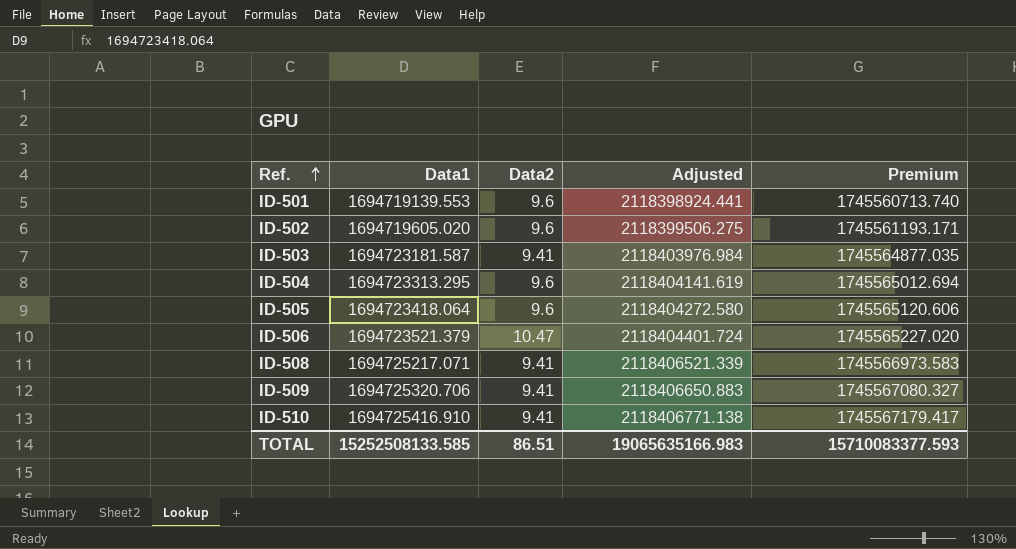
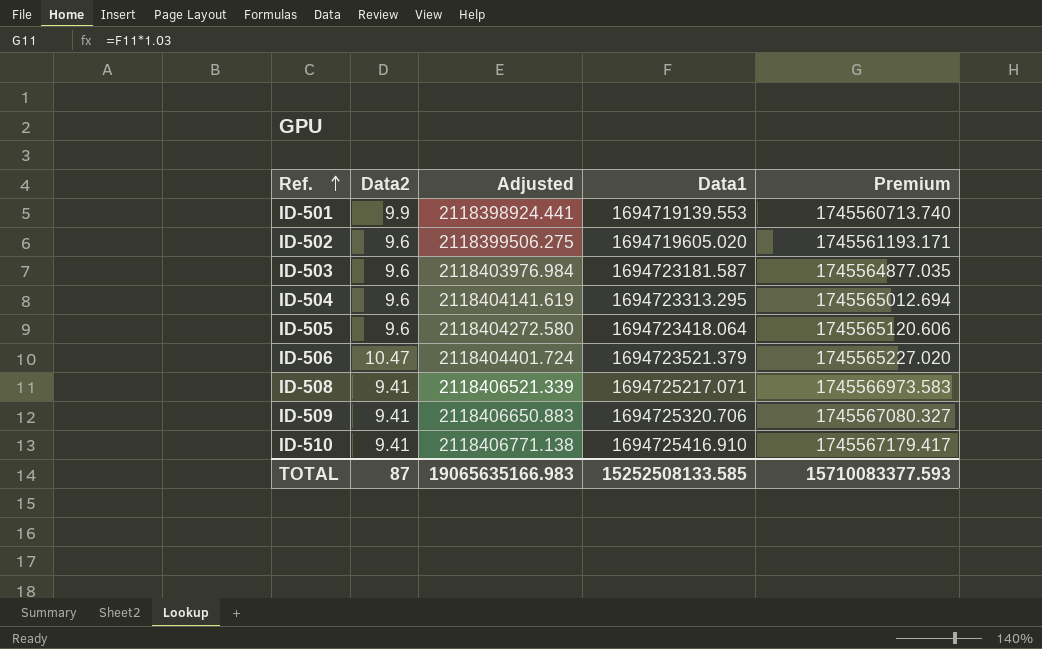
column Data1 | position: 2 -> 4
ID-501 | Data2: 9.6 -> 9.9
ID-503 | Data2: 9.41 -> 9.6
TOTAL | Data2: 86.51 -> 87

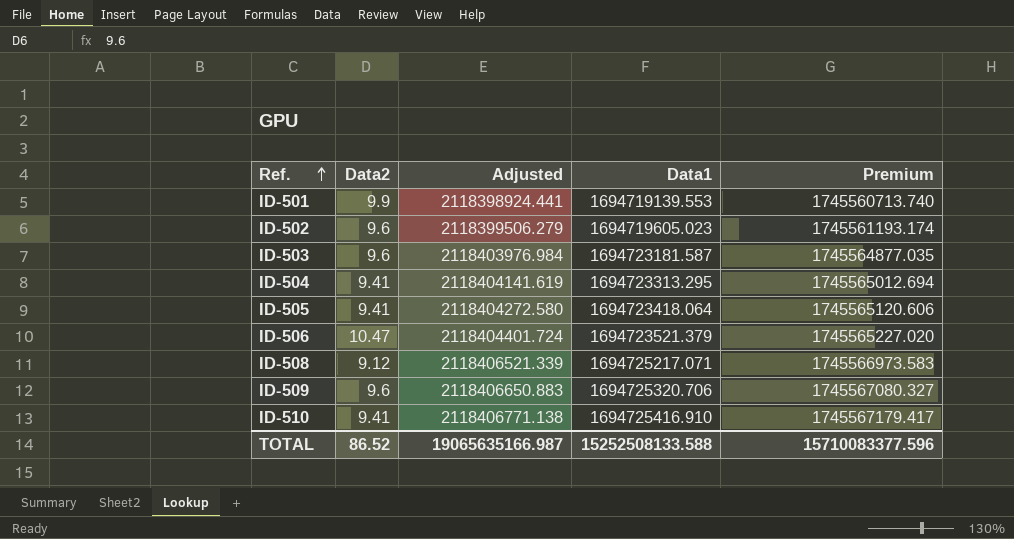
ID-502 | Adjusted: 2118399506.275 -> 2118399506.279
ID-502 | Data1: 1694719605.020 -> 1694719605.023
ID-502 | Premium: 1745561193.171 -> 1745561193.174
ID-504 | Data2: 9.6 -> 9.41
ID-505 | Data2: 9.6 -> 9.41
ID-508 | Data2: 9.41 -> 9.12
ID-509 | Data2: 9.41 -> 9.6
TOTAL | Data2: 87 -> 86.52
TOTAL | Adjusted: 19065635166.983 -> 19065635166.987
TOTAL | Data1: 15252508133.585 -> 15252508133.588
TOTAL | Premium: 15710083377.593 -> 15710083377.596

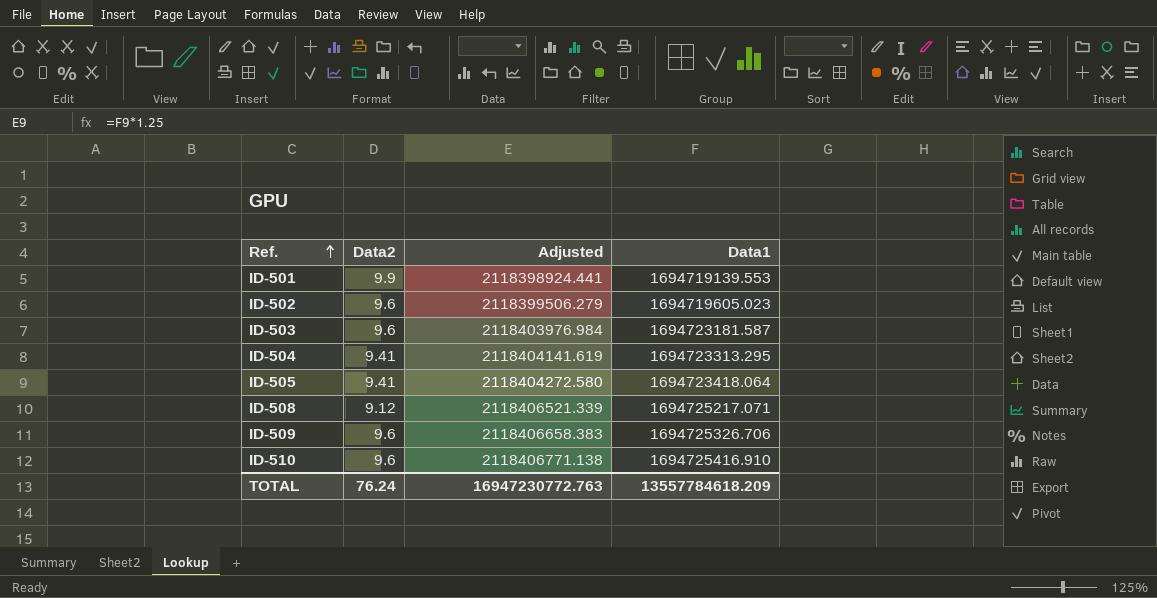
column Premium | formula: [Data1] * 1.03 -> none
row ID-506: 10.47 | 2118404401.724 | 1694723521.379 | 1745565227.020 -> none
ID-509 | Adjusted: 2118406650.883 -> 2118406658.383
ID-509 | Data1: 1694725320.706 -> 1694725326.706
ID-510 | Data2: 9.41 -> 9.6
TOTAL | Data2: 86.52 -> 76.24
TOTAL | Adjusted: 19065635166.987 -> 16947230772.763
TOTAL | Data1: 15252508133.588 -> 13557784618.209

